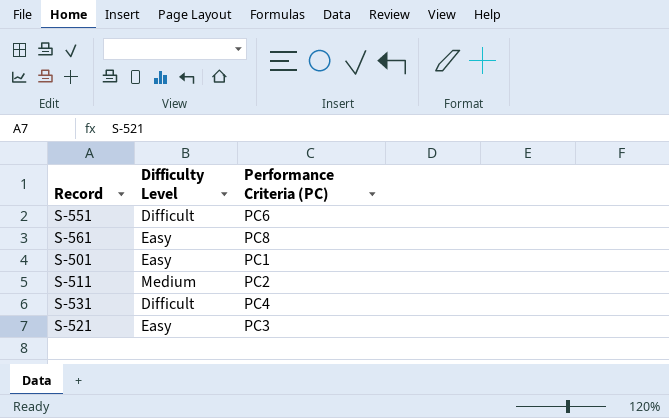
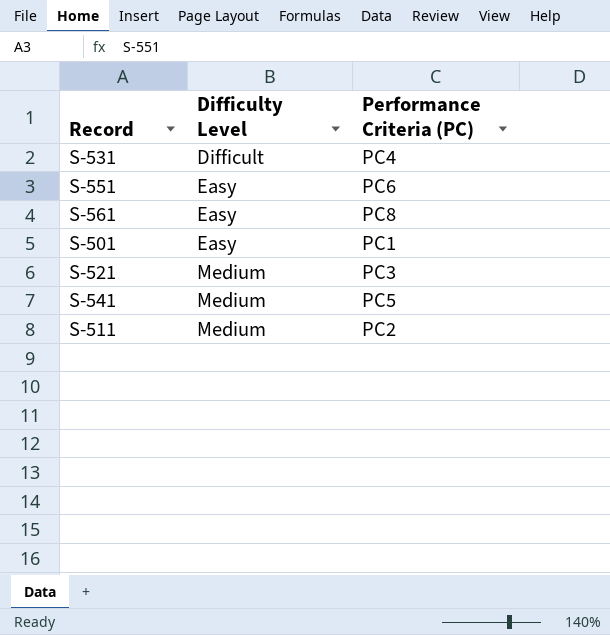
row order: none -> Difficulty Level ascending
S-551 | Difficulty Level: Difficult -> Easy
S-521 | Difficulty Level: Easy -> Medium
row S-541: none -> Medium | PC5

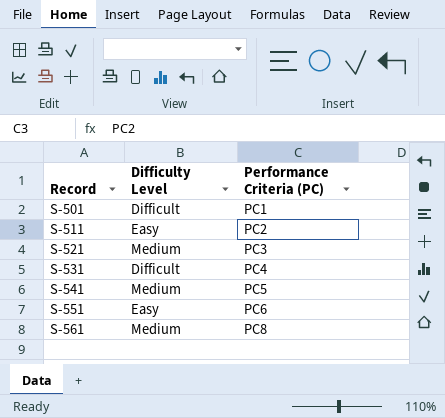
row order: Difficulty Level ascending -> Record ascending
S-501 | Difficulty Level: Easy -> Difficult
S-511 | Difficulty Level: Medium -> Easy
S-561 | Difficulty Level: Easy -> Medium

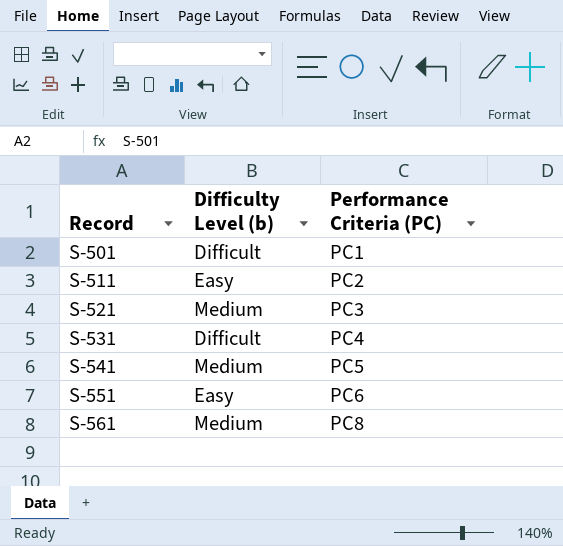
column name: Difficulty Level -> Difficulty Level (b)

